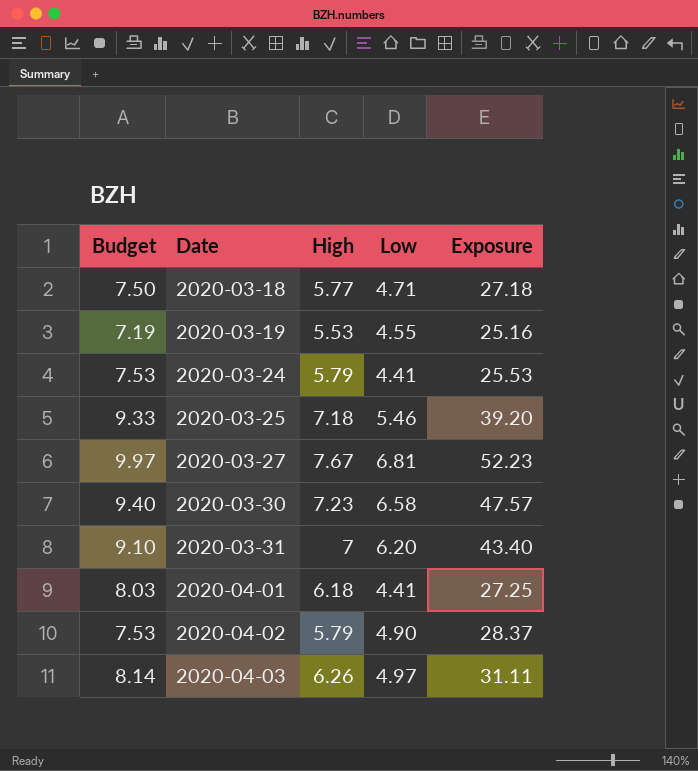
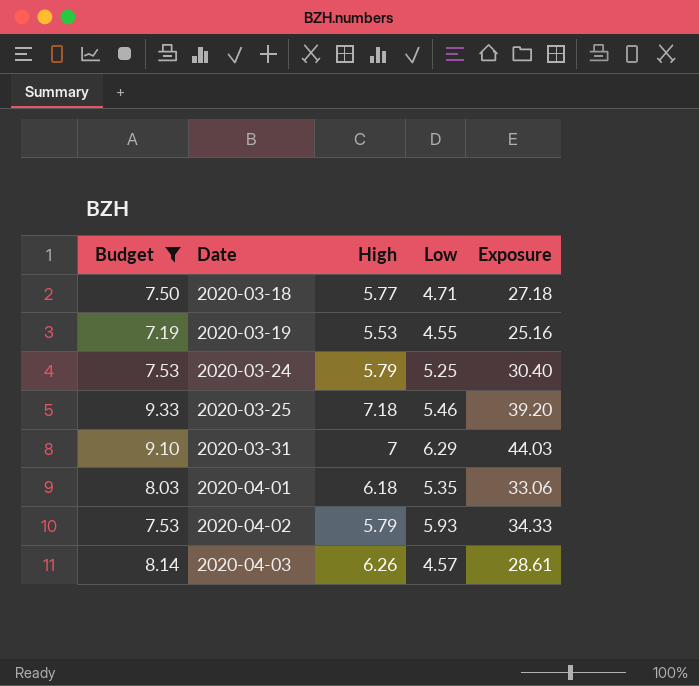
filter: none -> Budget <= 9.33
2020-03-24 | Low: 4.41 -> 5.25
2020-03-24 | Exposure: 25.53 -> 30.40
2020-03-31 | Low: 6.20 -> 6.29
2020-03-31 | Exposure: 43.40 -> 44.03
2020-04-01 | Low: 4.41 -> 5.35
2020-04-01 | Exposure: 27.25 -> 33.06
2020-04-02 | Low: 4.90 -> 5.93
2020-04-02 | Exposure: 28.37 -> 34.33
2020-04-03 | Low: 4.97 -> 4.57
2020-04-03 | Exposure: 31.11 -> 28.61

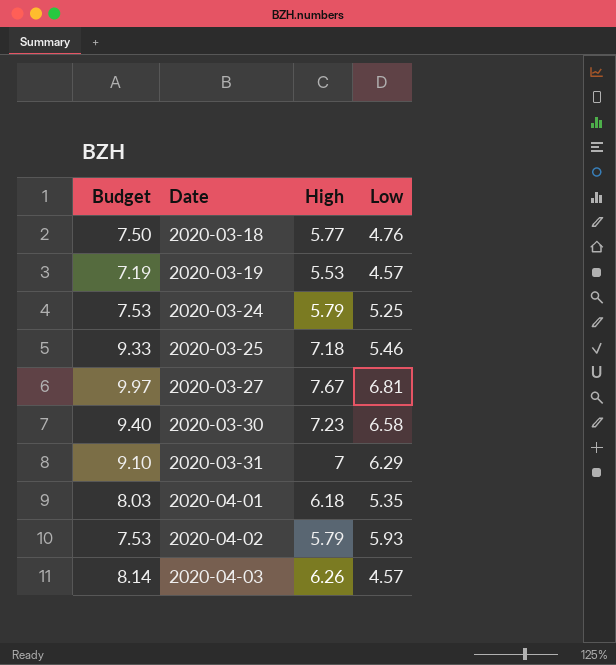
filter: Budget <= 9.33 -> none
column Exposure | formula: [High] * [Low] -> none
2020-03-18 | Low: 4.71 -> 4.76
2020-03-19 | Low: 4.55 -> 4.57

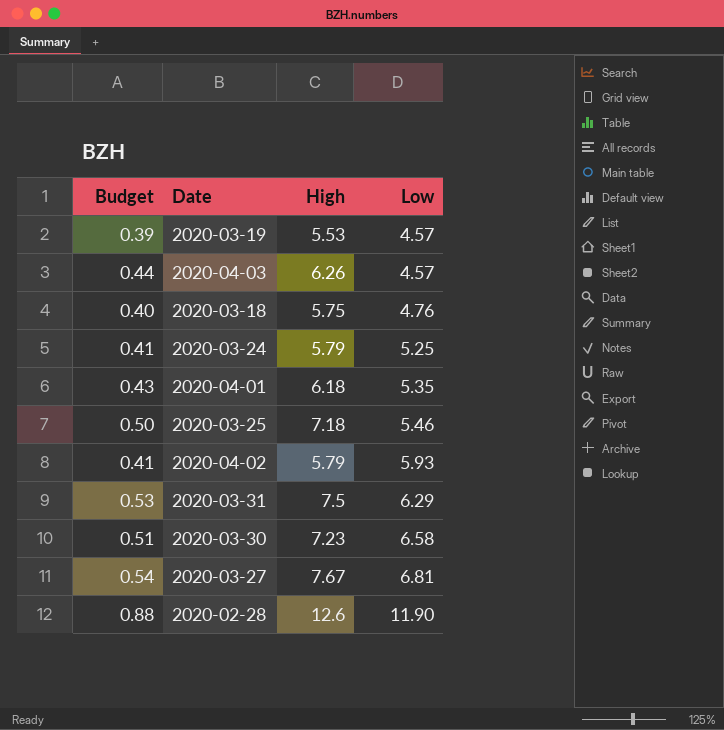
row order: Date ascending -> Low ascending
column Budget | formula: [High] * 1.3 -> [High] * 0.07
2020-03-18 | High: 5.77 -> 5.75
2020-03-31 | High: 7 -> 7.5
row 2020-02-28: none -> 0.88 | 12.6 | 11.90

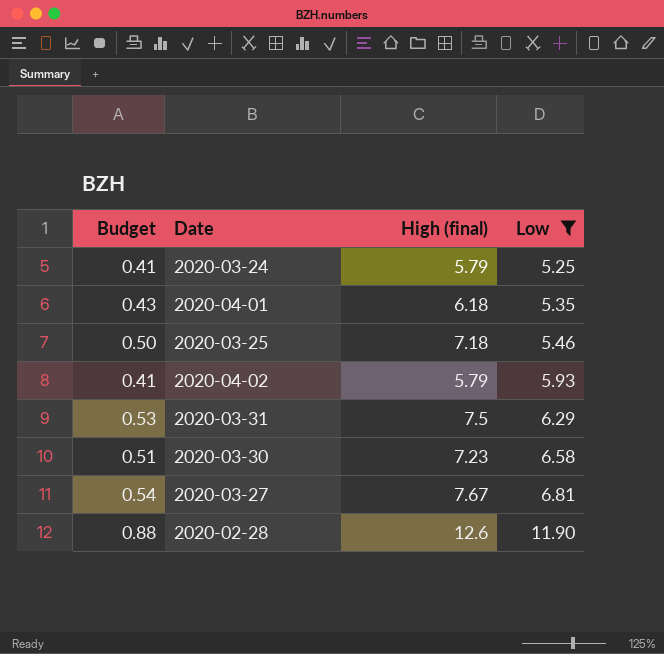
filter: none -> Low >= 5.25
column name: High -> High (final)

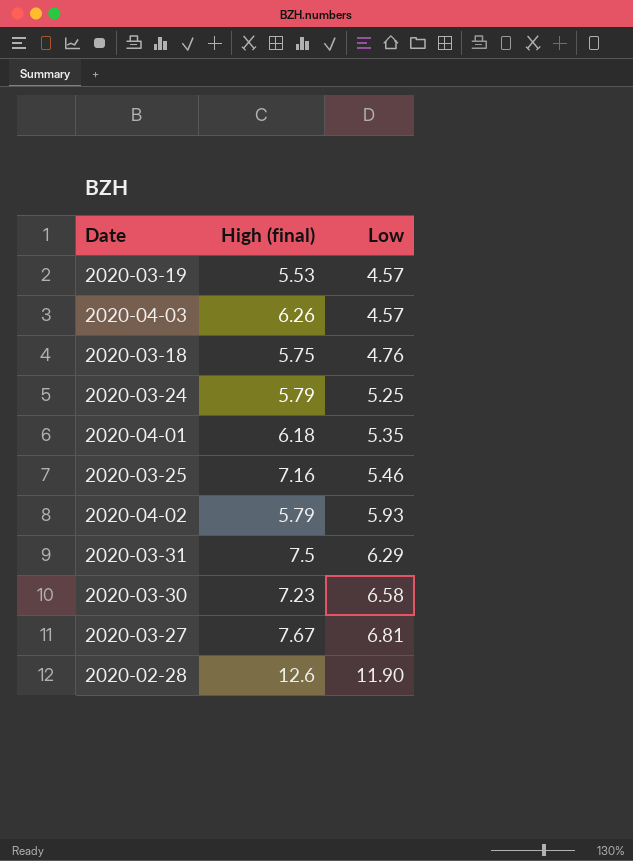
filter: Low >= 5.25 -> none
column Budget | formula: [High (final)] * 0.07 -> none
2020-03-25 | High (final): 7.18 -> 7.16

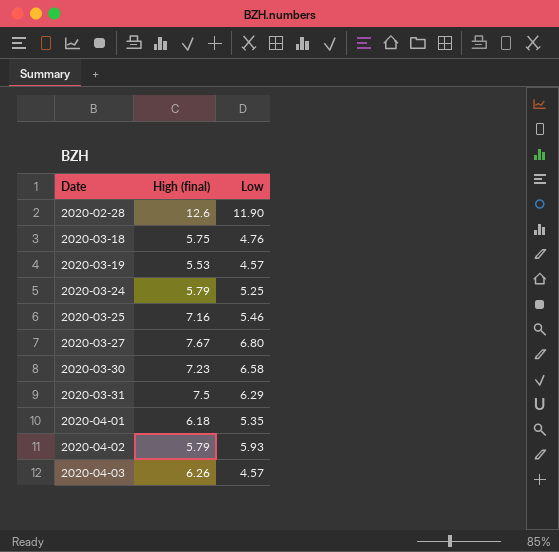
row order: Low ascending -> Date ascending
2020-03-27 | Low: 6.81 -> 6.80

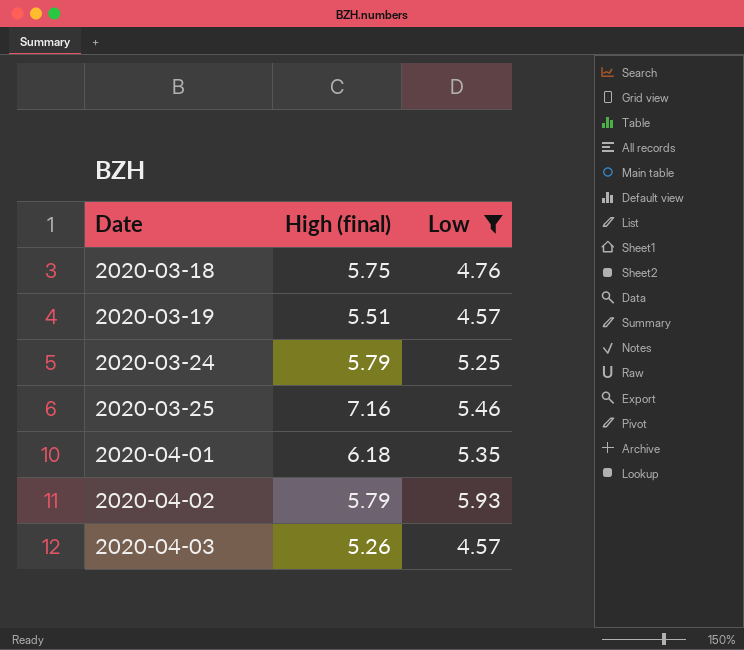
filter: none -> Low <= 5.93
2020-03-19 | High (final): 5.53 -> 5.51
2020-04-03 | High (final): 6.26 -> 5.26

